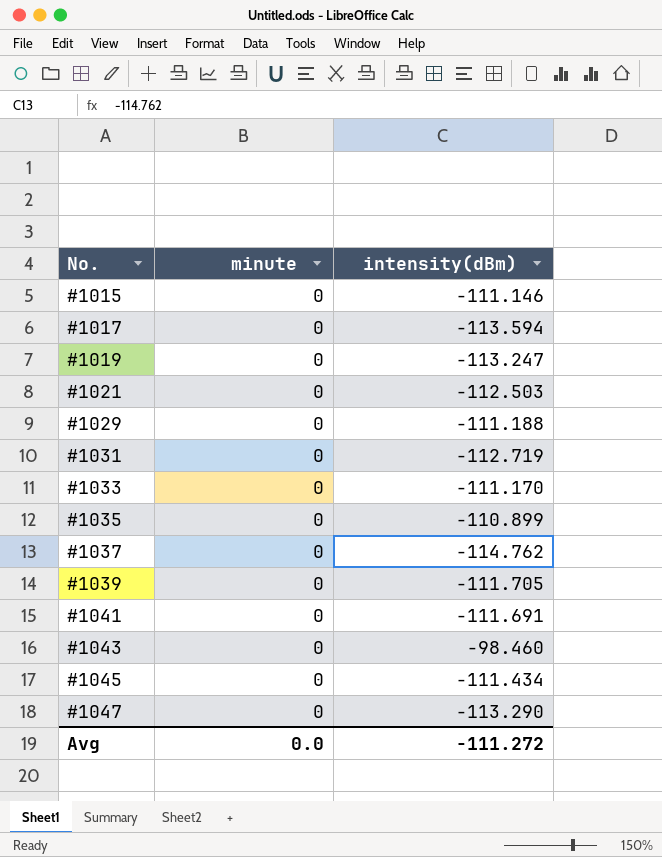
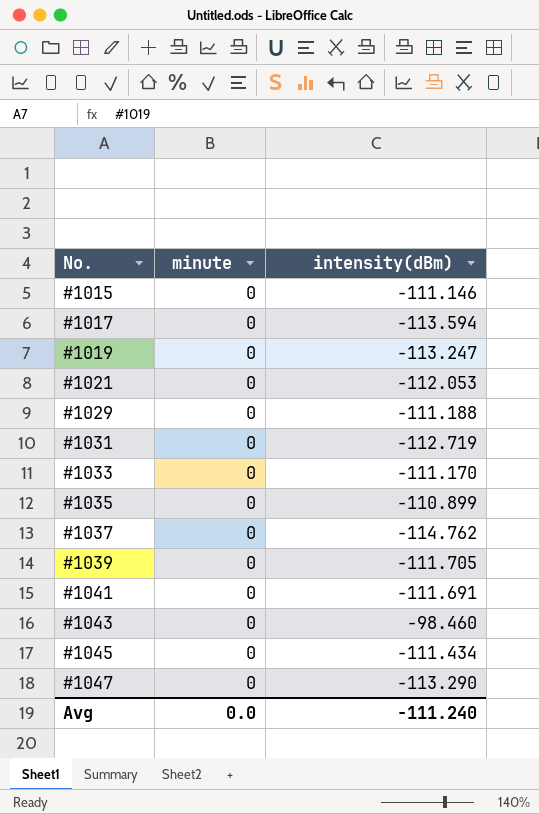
#1021 | intensity(dBm): -112.503 -> -112.053
Avg | intensity(dBm): -111.272 -> -111.240

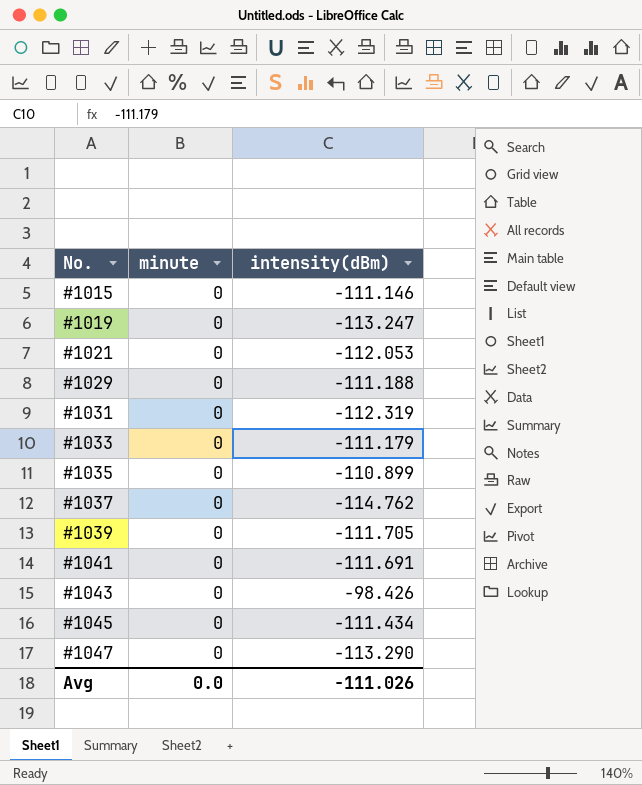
row #1017: 0 | -113.594 -> none
#1031 | intensity(dBm): -112.719 -> -112.319
#1033 | intensity(dBm): -111.170 -> -111.179
#1043 | intensity(dBm): -98.460 -> -98.426
Avg | intensity(dBm): -111.240 -> -111.026

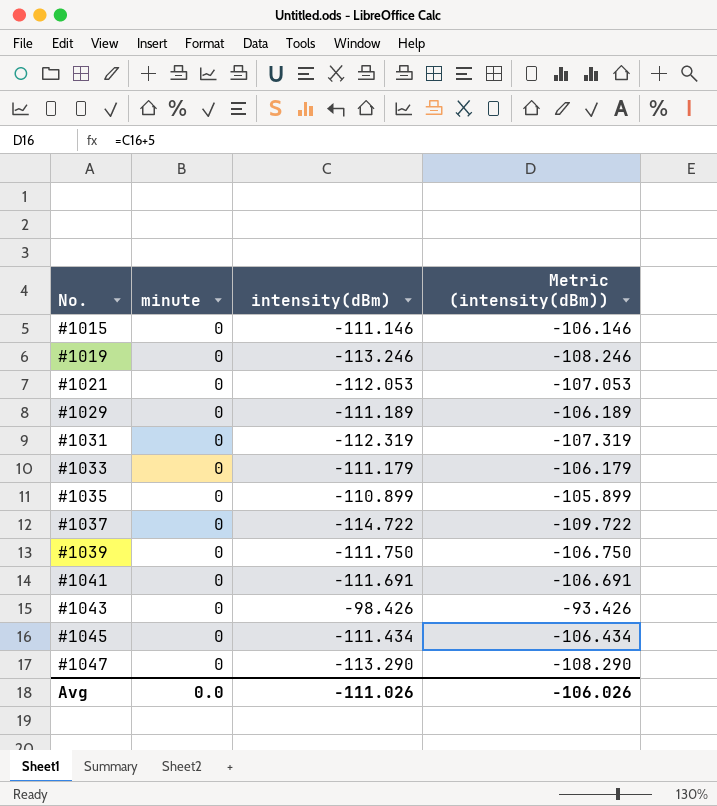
column Metric (intensity(dBm)) | formula: none -> [intensity(dBm)] + 5
#1019 | intensity(dBm): -113.247 -> -113.246
#1029 | intensity(dBm): -111.188 -> -111.189
#1037 | intensity(dBm): -114.762 -> -114.722
#1039 | intensity(dBm): -111.705 -> -111.750

